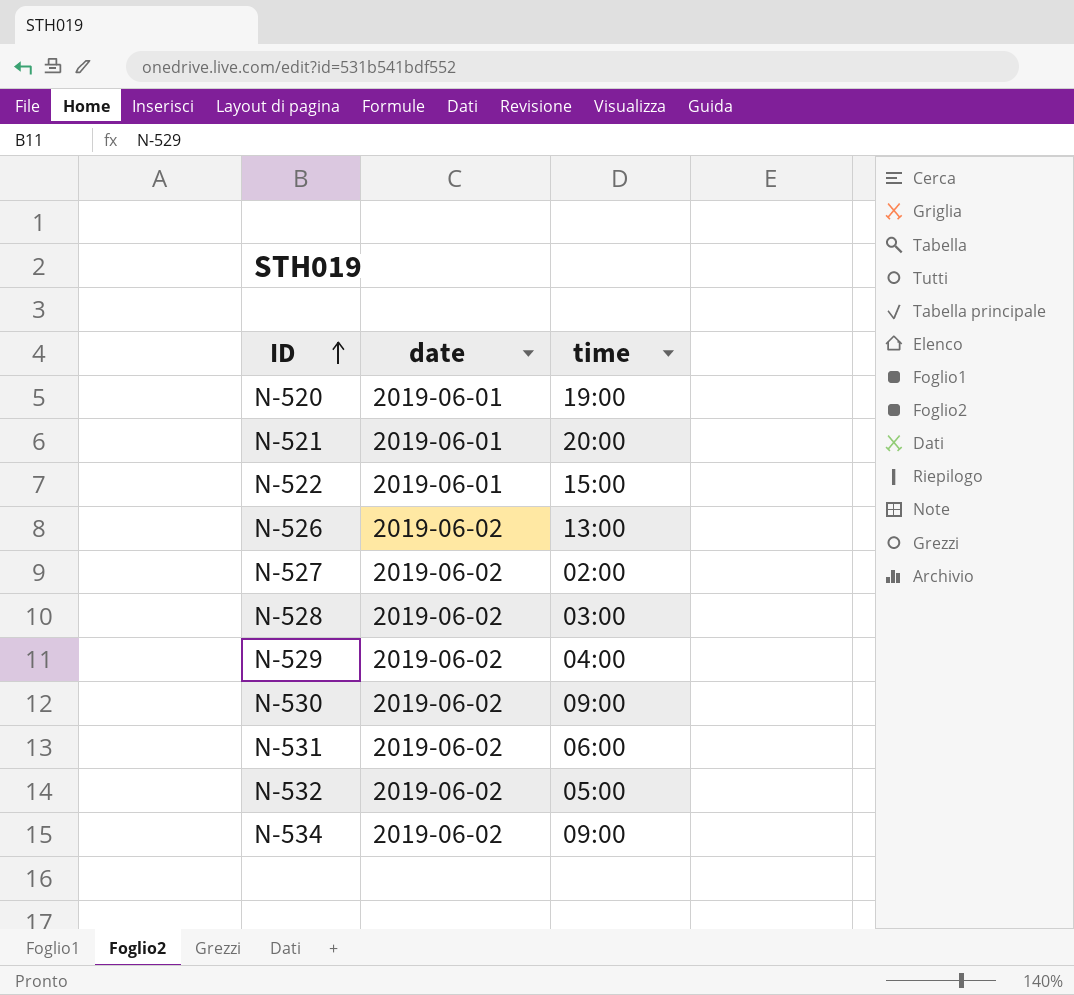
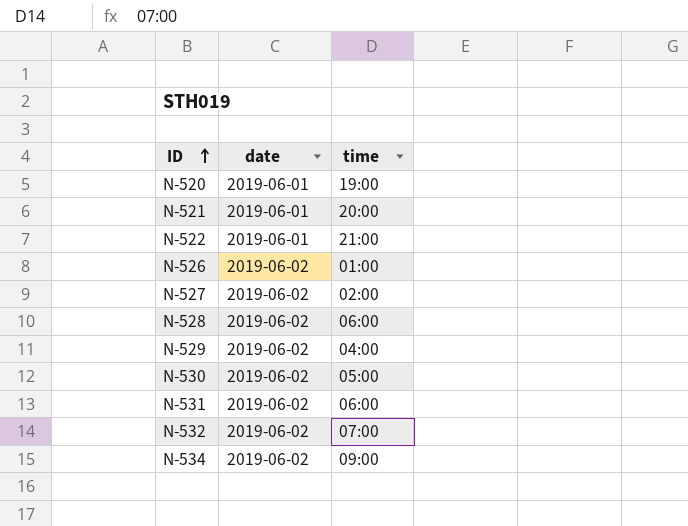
N-522 | time: 15:00 -> 21:00
N-526 | time: 13:00 -> 01:00
N-528 | time: 03:00 -> 06:00
N-530 | time: 09:00 -> 05:00
N-532 | time: 05:00 -> 07:00

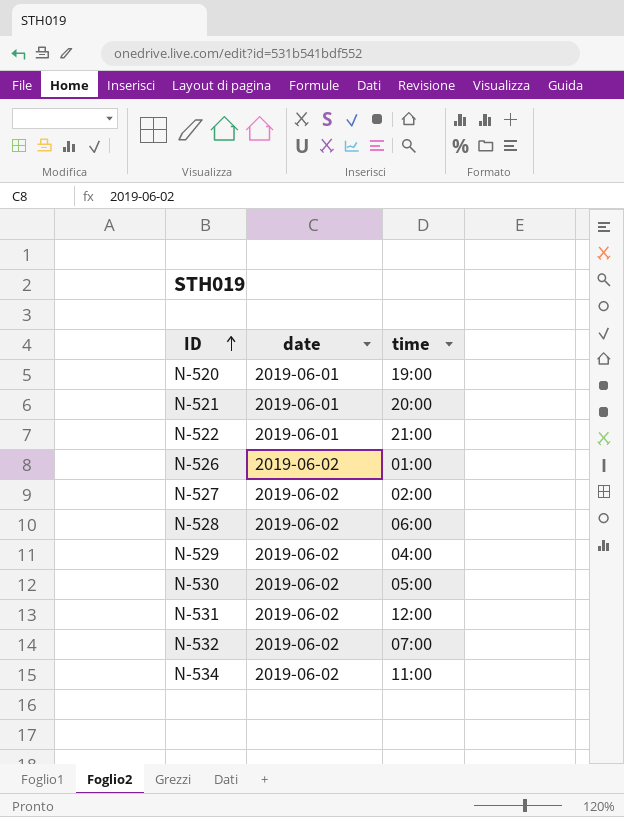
N-531 | time: 06:00 -> 12:00
N-534 | time: 09:00 -> 11:00

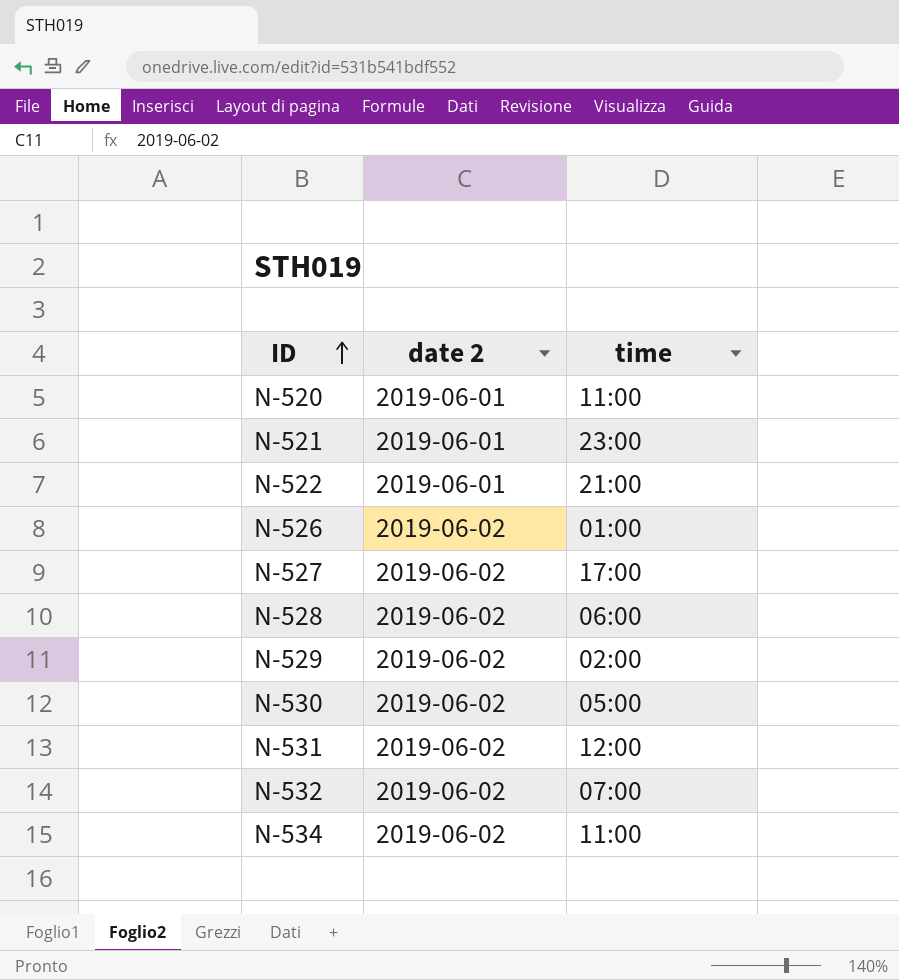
column name: date -> date 2
N-520 | time: 19:00 -> 11:00
N-521 | time: 20:00 -> 23:00
N-527 | time: 02:00 -> 17:00
N-529 | time: 04:00 -> 02:00

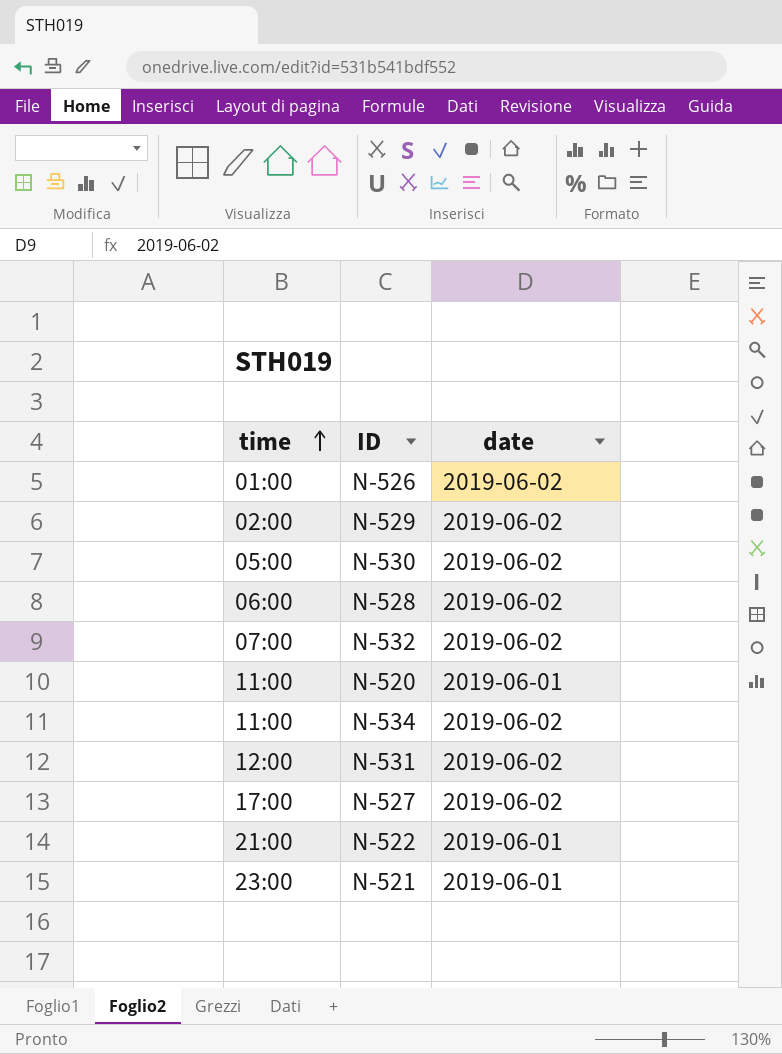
row order: ID ascending -> time ascending
column time | position: 3 -> 1
column name: date 2 -> date

